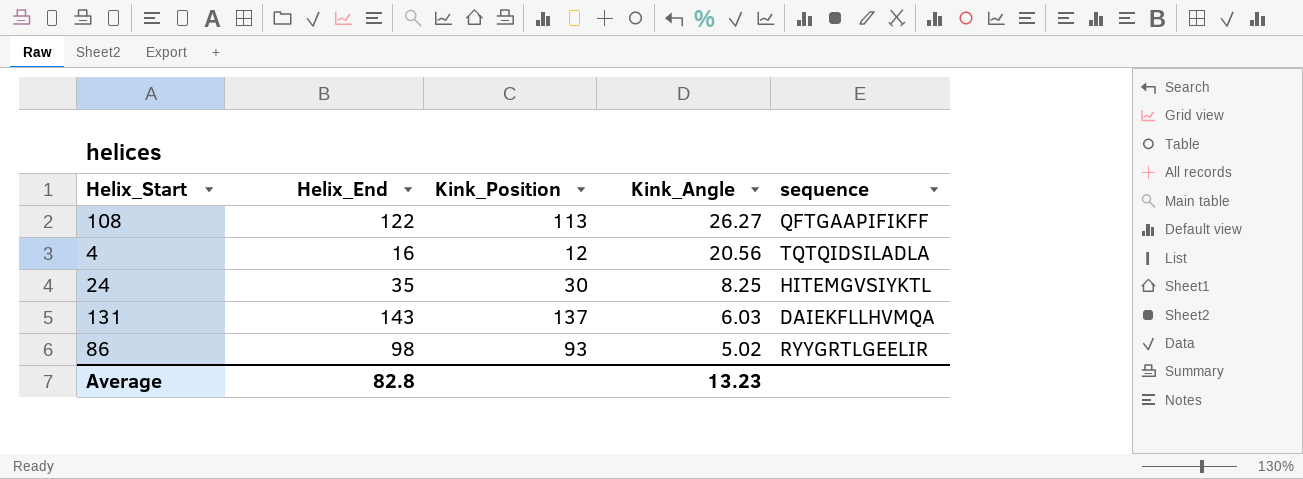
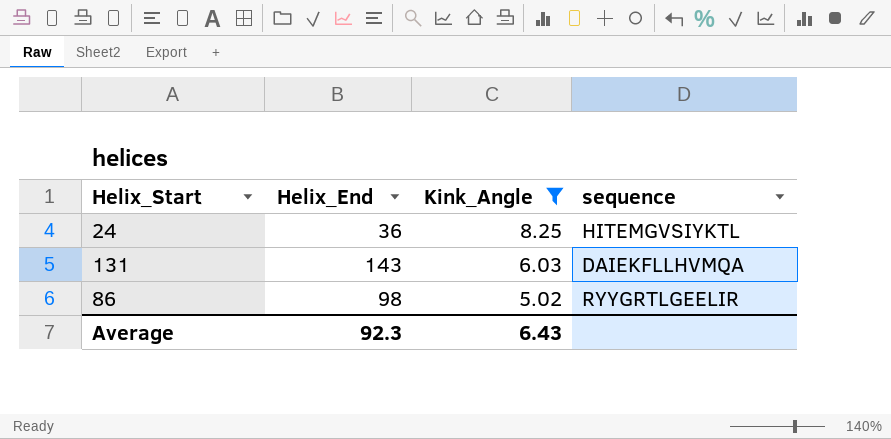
filter: none -> Kink_Angle <= 8.25
column Kink_Position | position: 3 -> none
24 | Helix_End: 35 -> 36
Average | Helix_End: 82.8 -> 92.3
Average | Kink_Angle: 13.23 -> 6.43

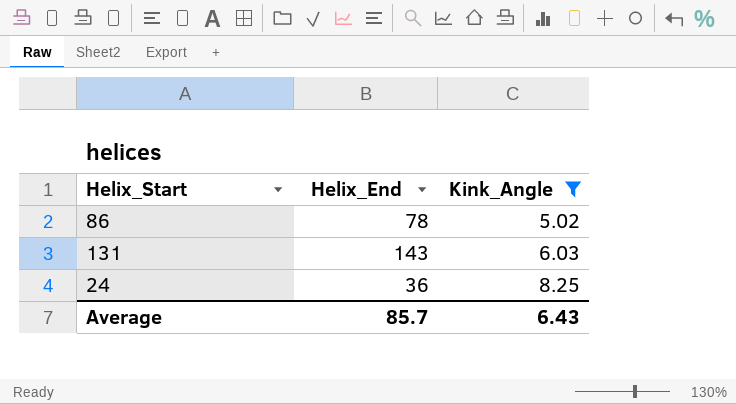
row order: Kink_Angle descending -> Kink_Angle ascending
column sequence | position: 4 -> none
86 | Helix_End: 98 -> 78
Average | Helix_End: 92.3 -> 85.7

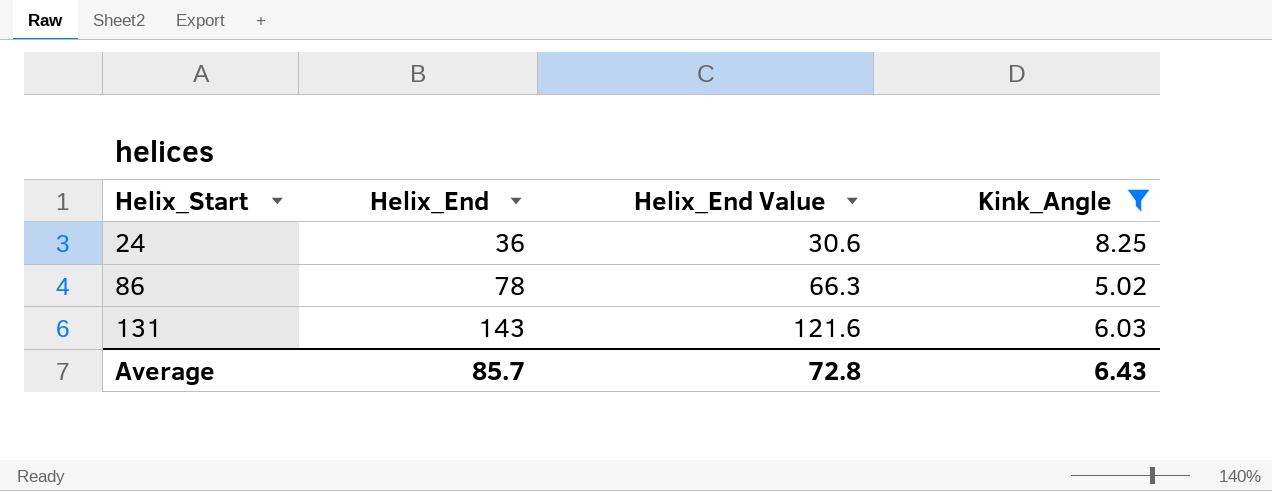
row order: Kink_Angle ascending -> Helix_Start ascending
column Helix_End Value | formula: none -> [Helix_End] * 0.85

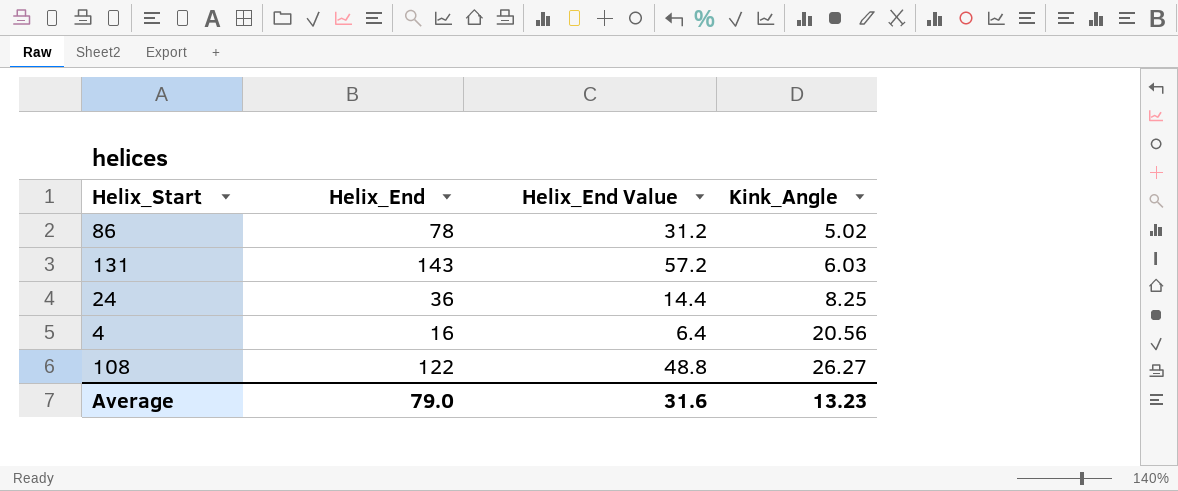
filter: Kink_Angle <= 8.25 -> none
row order: Helix_Start ascending -> Kink_Angle ascending
column Helix_End Value | formula: [Helix_End] * 0.85 -> [Helix_End] * 0.4
Average | Helix_End: 85.7 -> 79.0
Average | Helix_End Value: 72.8 -> 31.6
Average | Kink_Angle: 6.43 -> 13.23

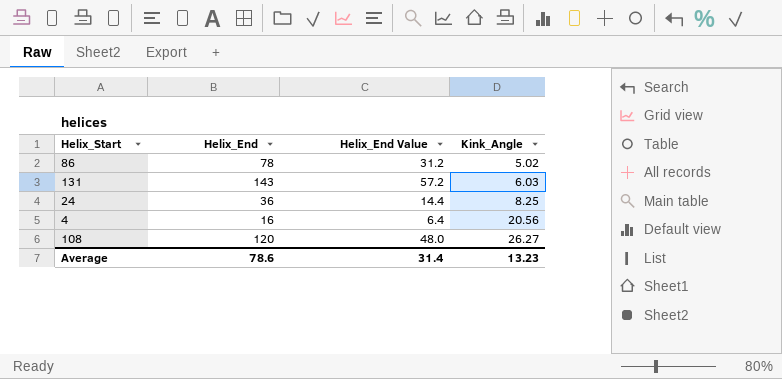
108 | Helix_End: 122 -> 120
108 | Helix_End Value: 48.8 -> 48.0
Average | Helix_End: 79.0 -> 78.6
Average | Helix_End Value: 31.6 -> 31.4

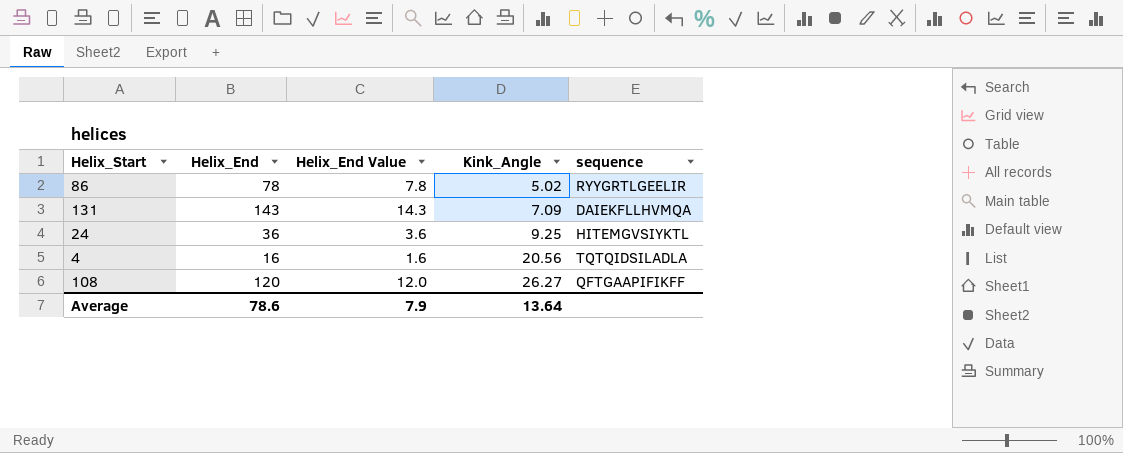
column Helix_End Value | formula: [Helix_End] * 0.4 -> [Helix_End] * 0.1
column sequence | position: none -> 5
131 | Kink_Angle: 6.03 -> 7.09
24 | Kink_Angle: 8.25 -> 9.25
Average | Helix_End Value: 31.4 -> 7.9
Average | Kink_Angle: 13.23 -> 13.64

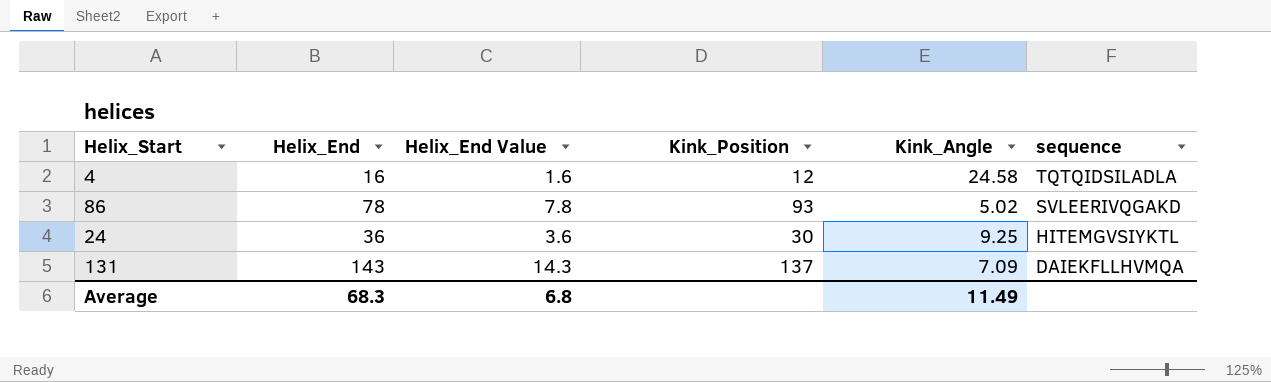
row order: Kink_Angle ascending -> sequence descending
column Kink_Position | position: none -> 4
row 108: 120 | 12.0 | 26.27 | QFTGAAPIFIKFF -> none
4 | Kink_Angle: 20.56 -> 24.58
86 | sequence: RYYGRTLGEELIR -> SVLEERIVQGAKD
Average | Helix_End: 78.6 -> 68.3
Average | Helix_End Value: 7.9 -> 6.8
Average | Kink_Angle: 13.64 -> 11.49

